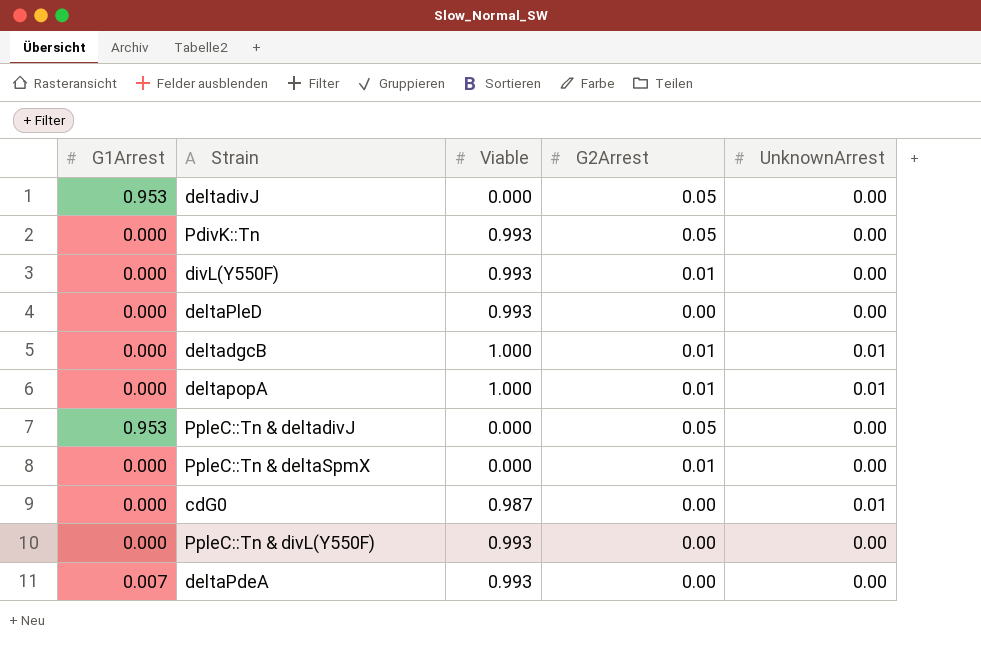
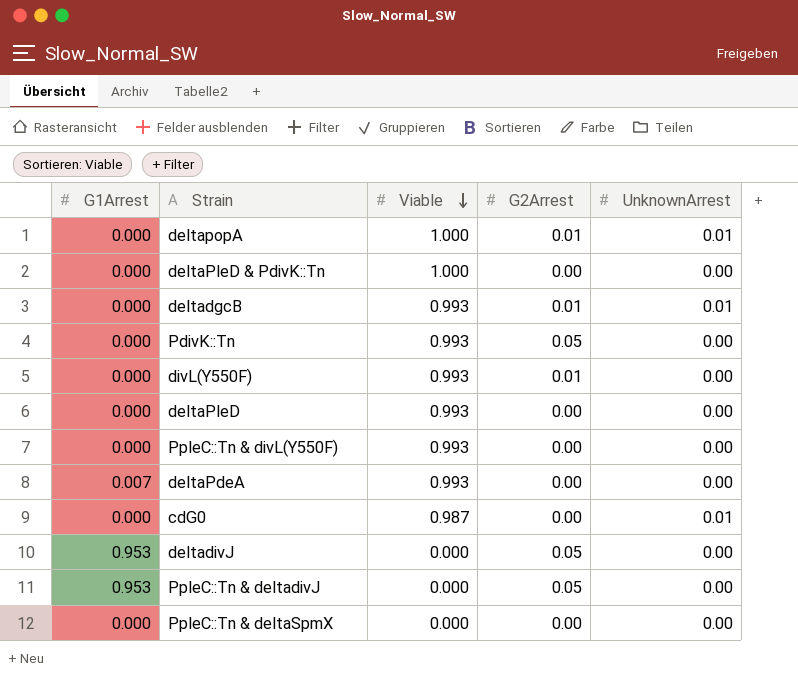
row order: none -> Viable descending
row deltaPleD & PdivK::Tn: none -> 0.000 | 1.000 | 0.00 | 0.00
deltadgcB | Viable: 1.000 -> 0.993
PpleC::Tn & deltaSpmX | G2Arrest: 0.01 -> 0.00

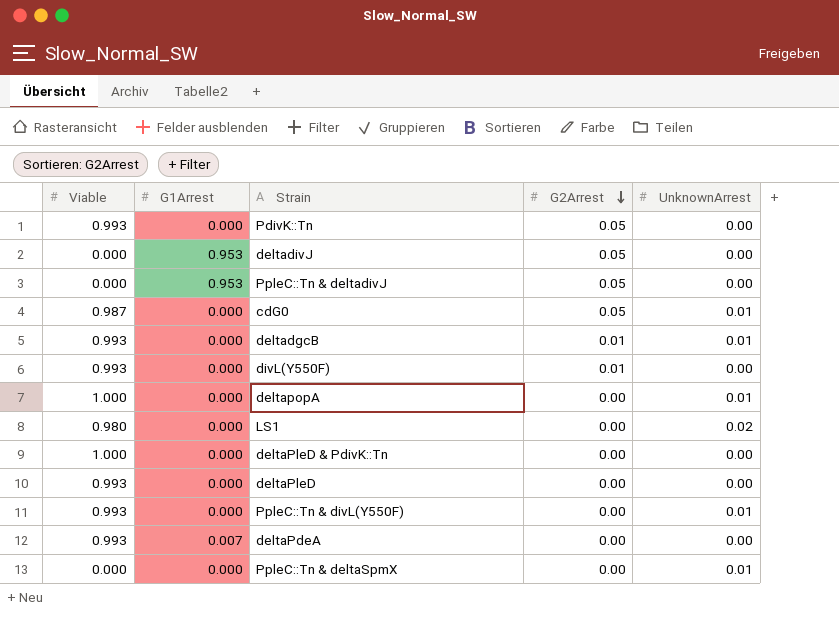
row order: Viable descending -> G2Arrest descending
column Viable | position: 3 -> 1
cdG0 | G2Arrest: 0.00 -> 0.05
deltapopA | G2Arrest: 0.01 -> 0.00
row LS1: none -> 0.980 | 0.000 | 0.00 | 0.02
PpleC::Tn & divL(Y550F) | UnknownArrest: 0.00 -> 0.01
PpleC::Tn & deltaSpmX | UnknownArrest: 0.00 -> 0.01

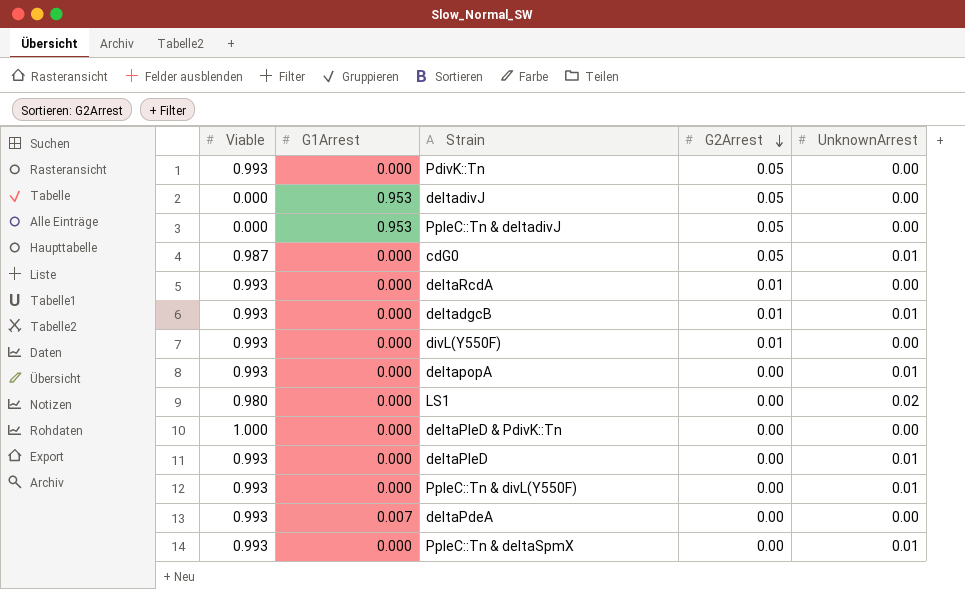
row deltaRcdA: none -> 0.993 | 0.000 | 0.01 | 0.00
deltapopA | Viable: 1.000 -> 0.993
deltaPleD | UnknownArrest: 0.00 -> 0.01
PpleC::Tn & deltaSpmX | Viable: 0.000 -> 0.993

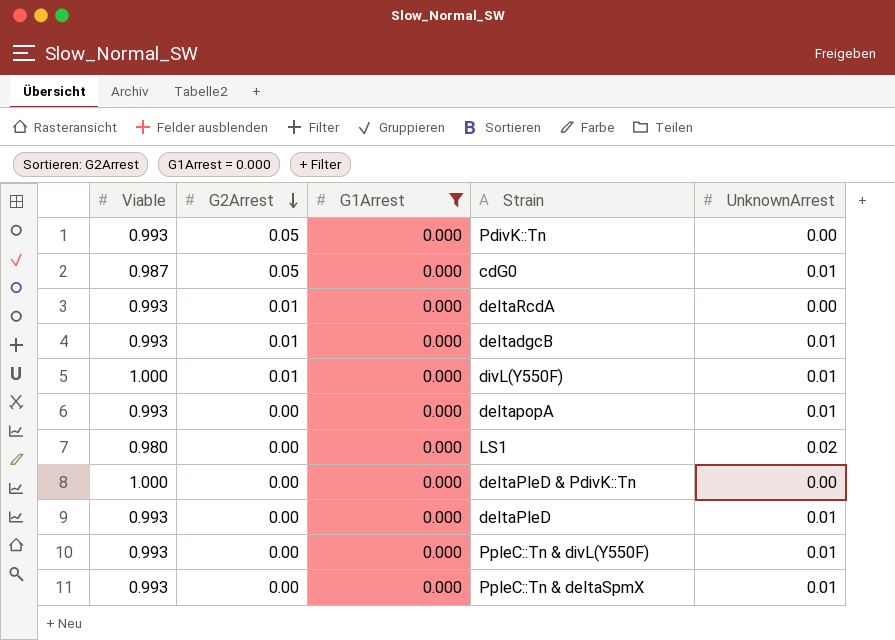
filter: none -> G1Arrest = 0.000
column G2Arrest | position: 4 -> 2
divL(Y550F) | Viable: 0.993 -> 1.000
divL(Y550F) | UnknownArrest: 0.00 -> 0.01

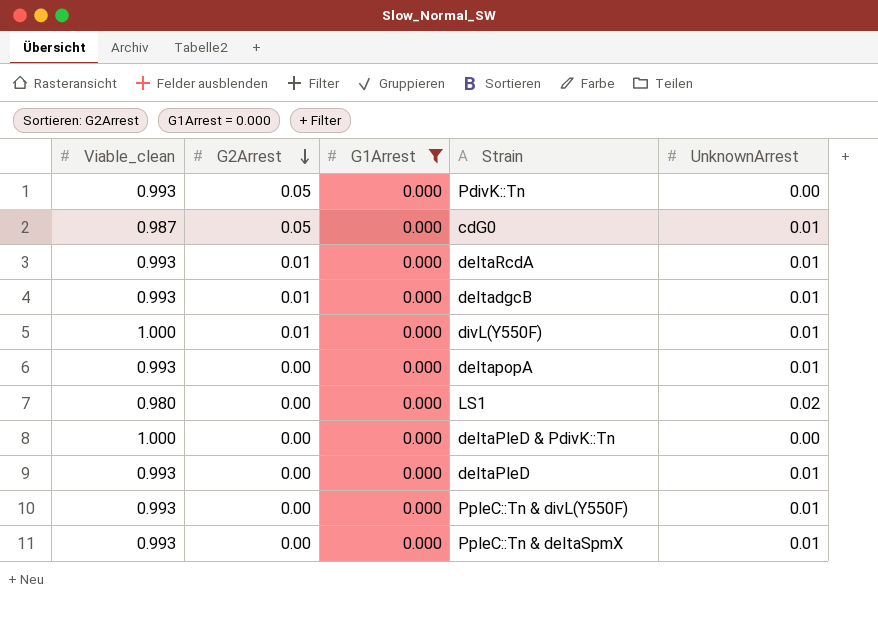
column name: Viable -> Viable_clean
deltaRcdA | UnknownArrest: 0.00 -> 0.01

